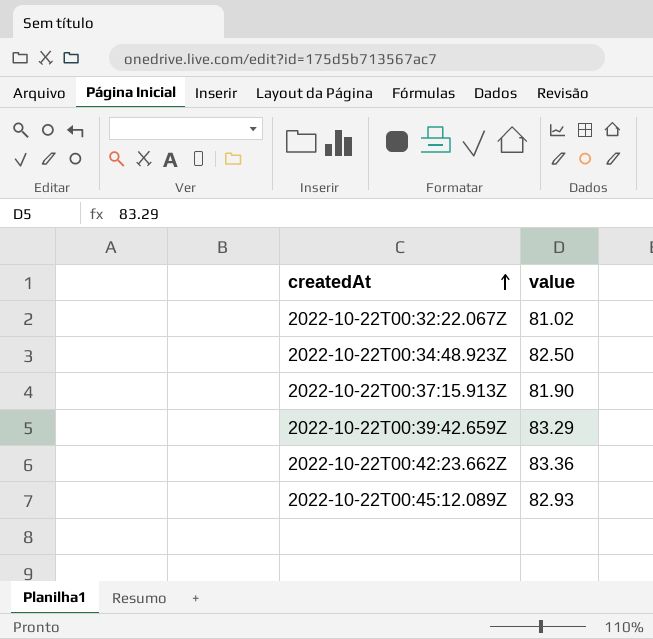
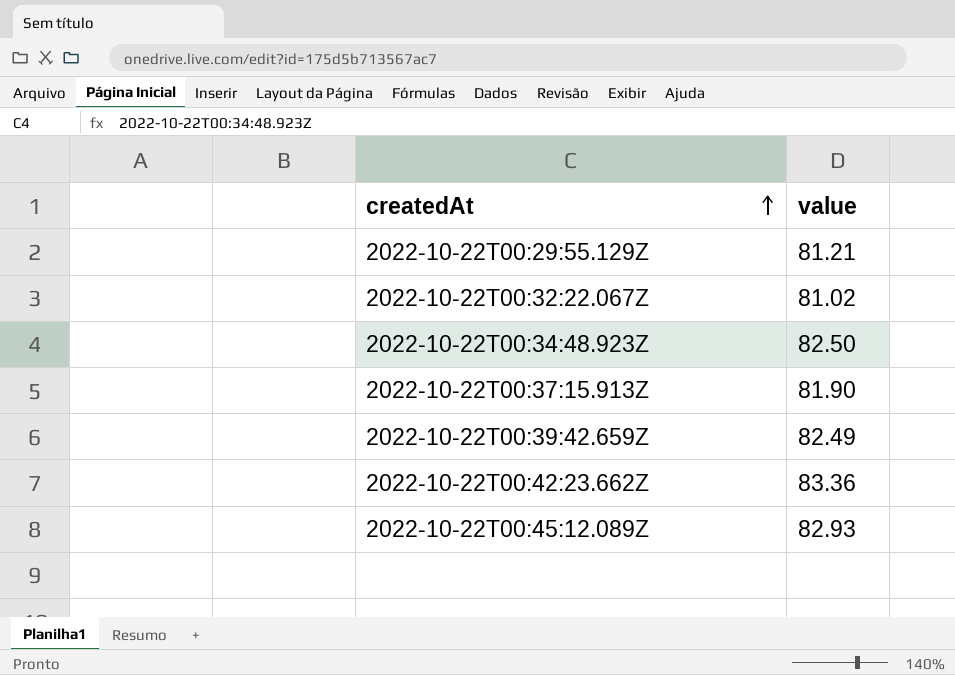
row 2022-10-22T00:29:55.129Z: none -> 81.21
2022-10-22T00:39:42.659Z | value: 83.29 -> 82.49

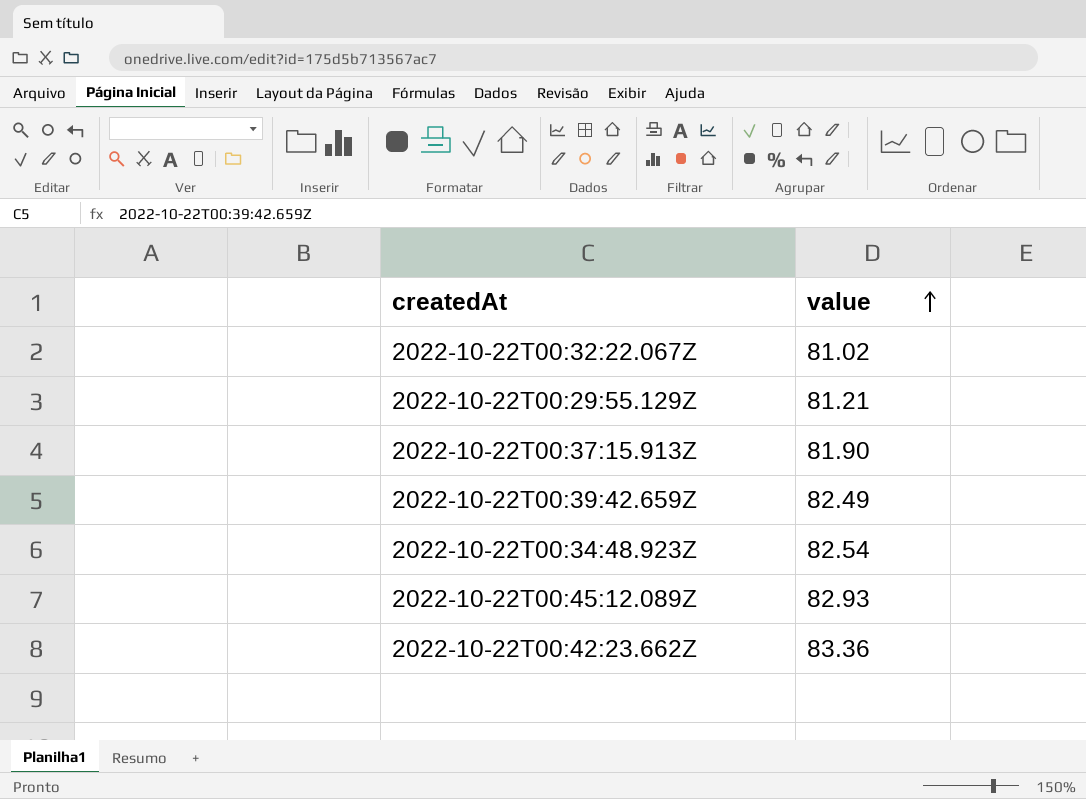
row order: createdAt ascending -> value ascending
2022-10-22T00:34:48.923Z | value: 82.50 -> 82.54

